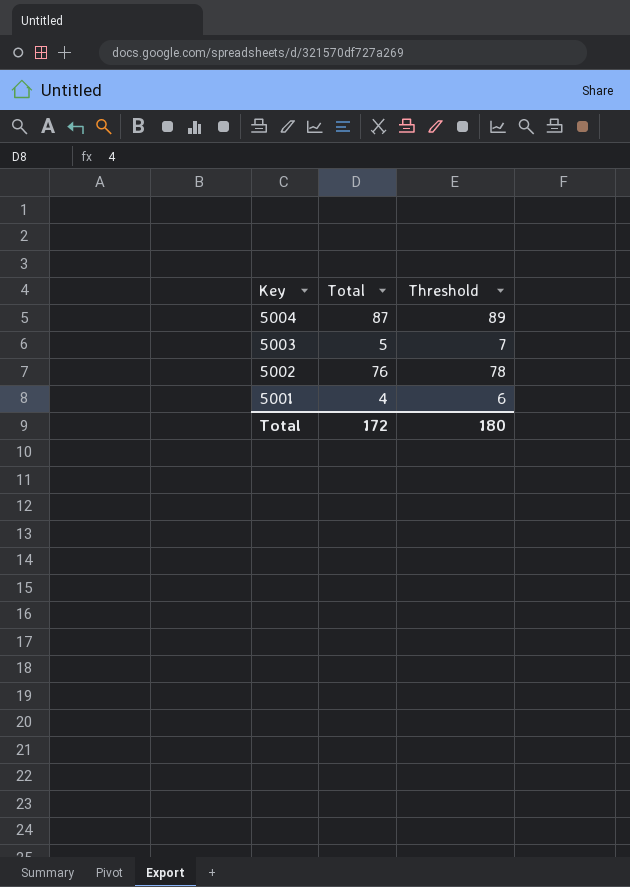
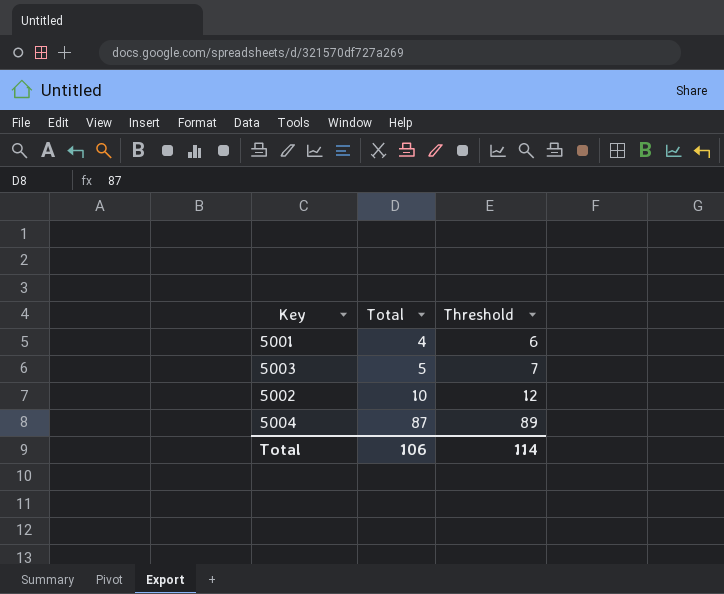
row order: Key descending -> Total ascending
5002 | Total: 76 -> 10
5002 | Threshold: 78 -> 12
Total | Total: 172 -> 106
Total | Threshold: 180 -> 114

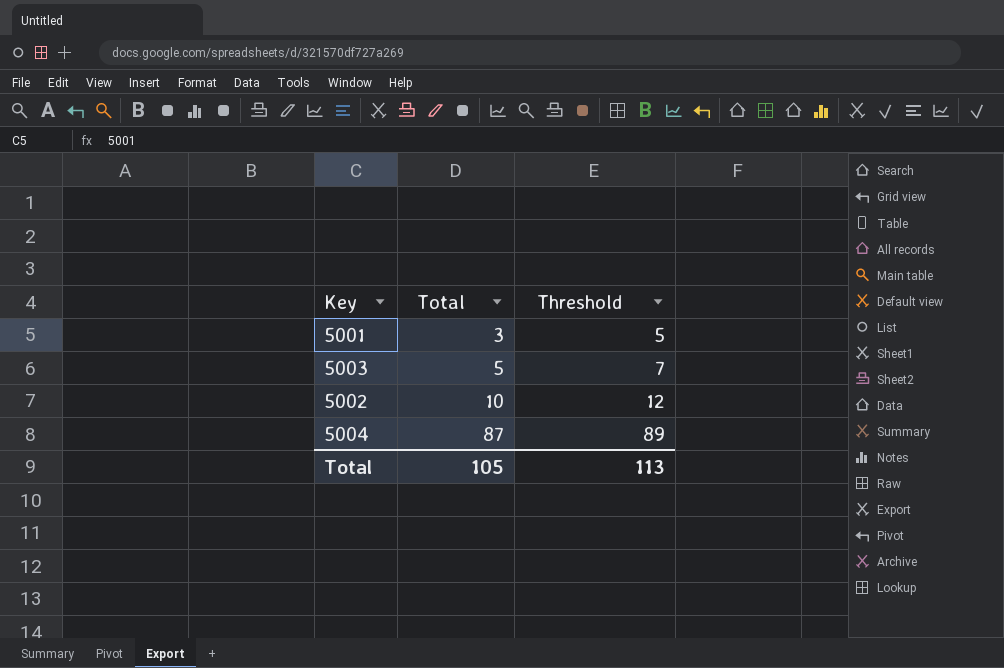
5001 | Total: 4 -> 3
5001 | Threshold: 6 -> 5
Total | Total: 106 -> 105
Total | Threshold: 114 -> 113

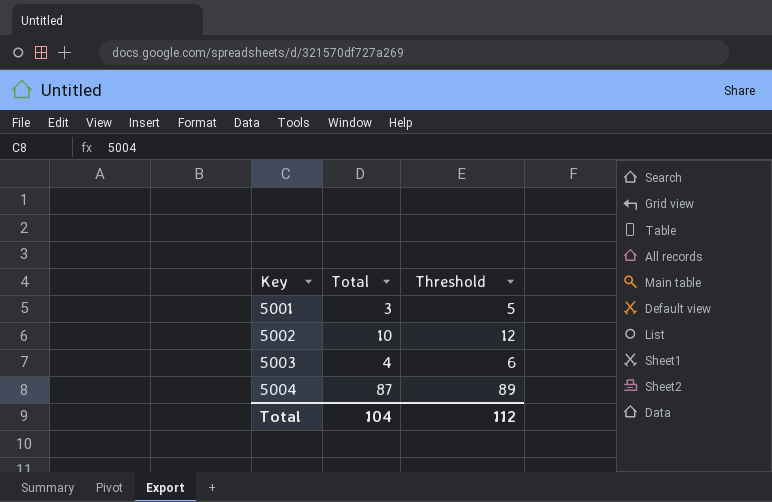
row order: Total ascending -> Key ascending
5003 | Total: 5 -> 4
5003 | Threshold: 7 -> 6
Total | Total: 105 -> 104
Total | Threshold: 113 -> 112

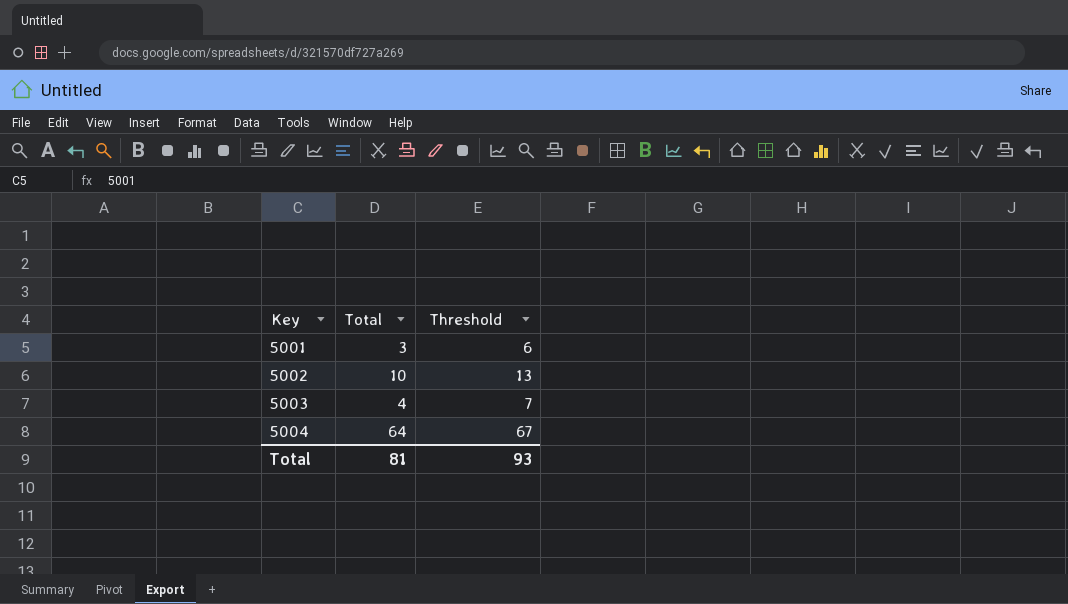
column Threshold | formula: [Total] + 2 -> [Total] + 3
5004 | Total: 87 -> 64
Total | Total: 104 -> 81
Total | Threshold: 112 -> 93

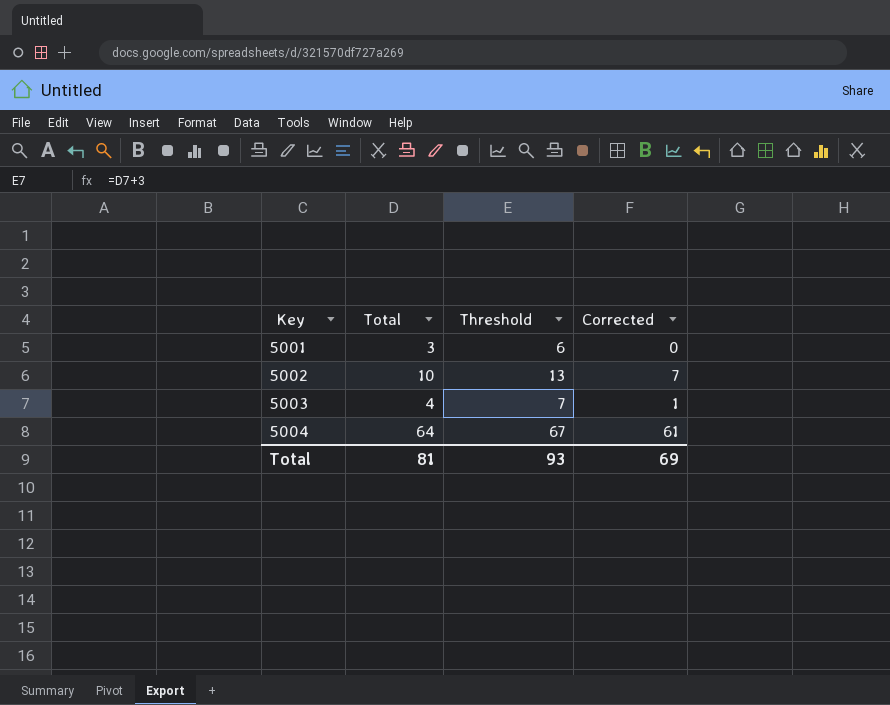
column Corrected | formula: none -> [Total] - 3

